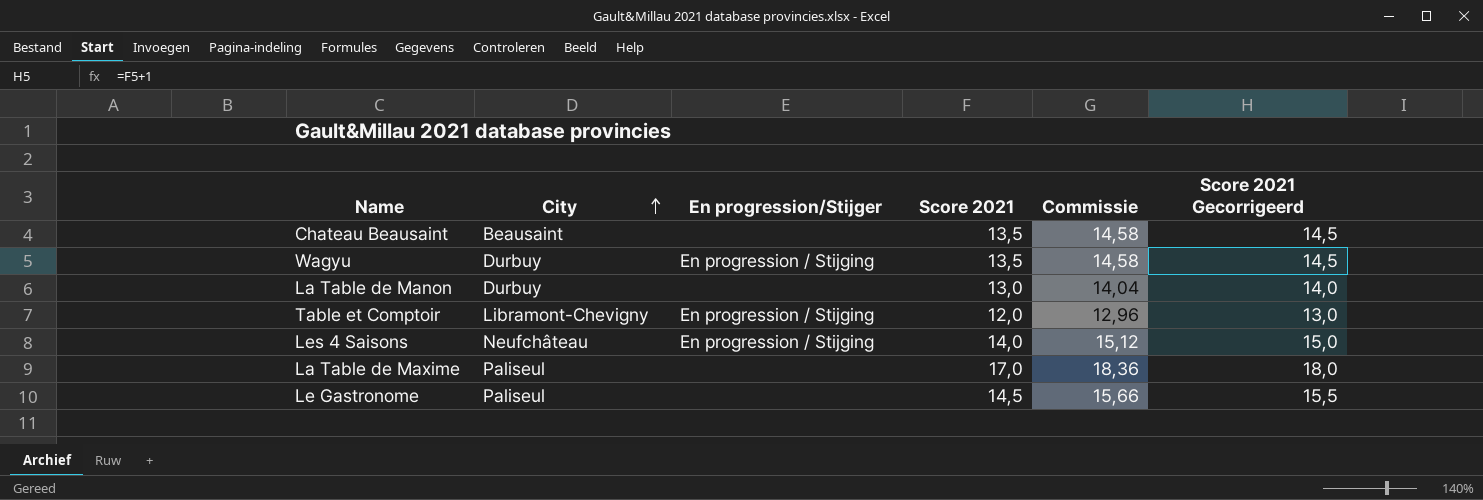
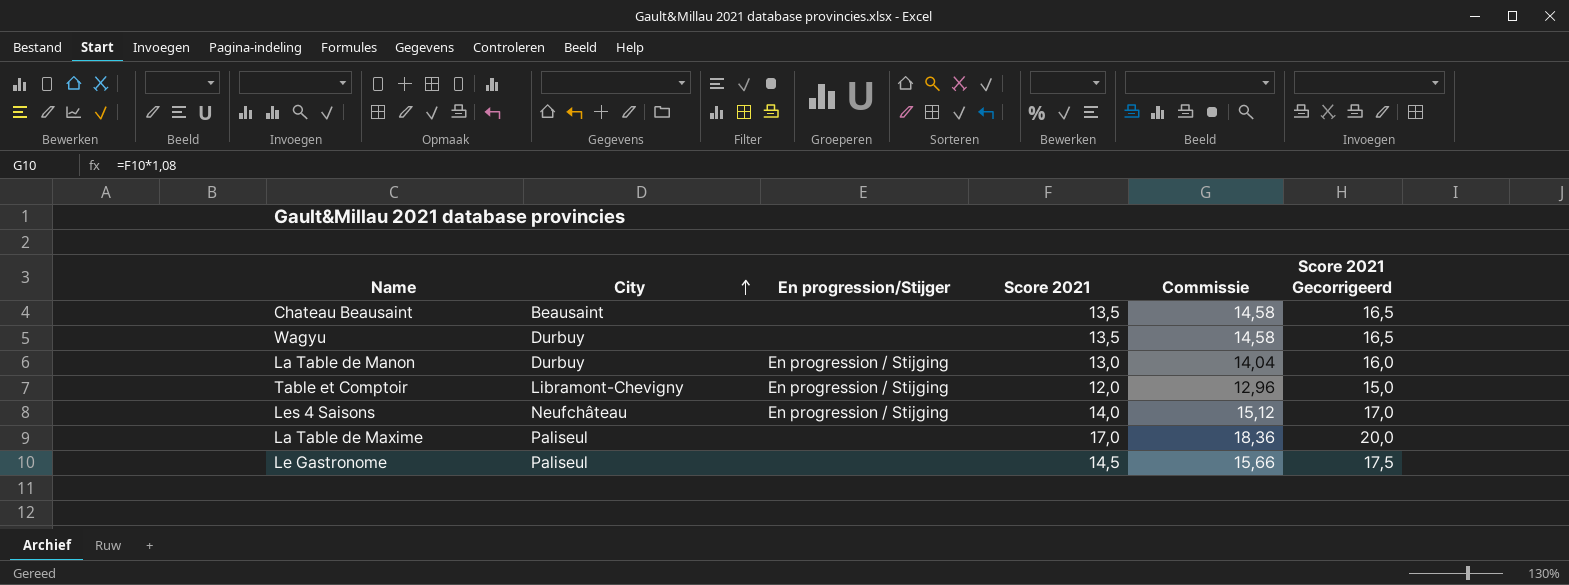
column Score 2021 Gecorrigeerd | formula: [Score 2021] + 1 -> [Score 2021] + 3
Wagyu | En progression/Stijger: En progression / Stijging -> none
La Table de Manon | En progression/Stijger: none -> En progression / Stijging

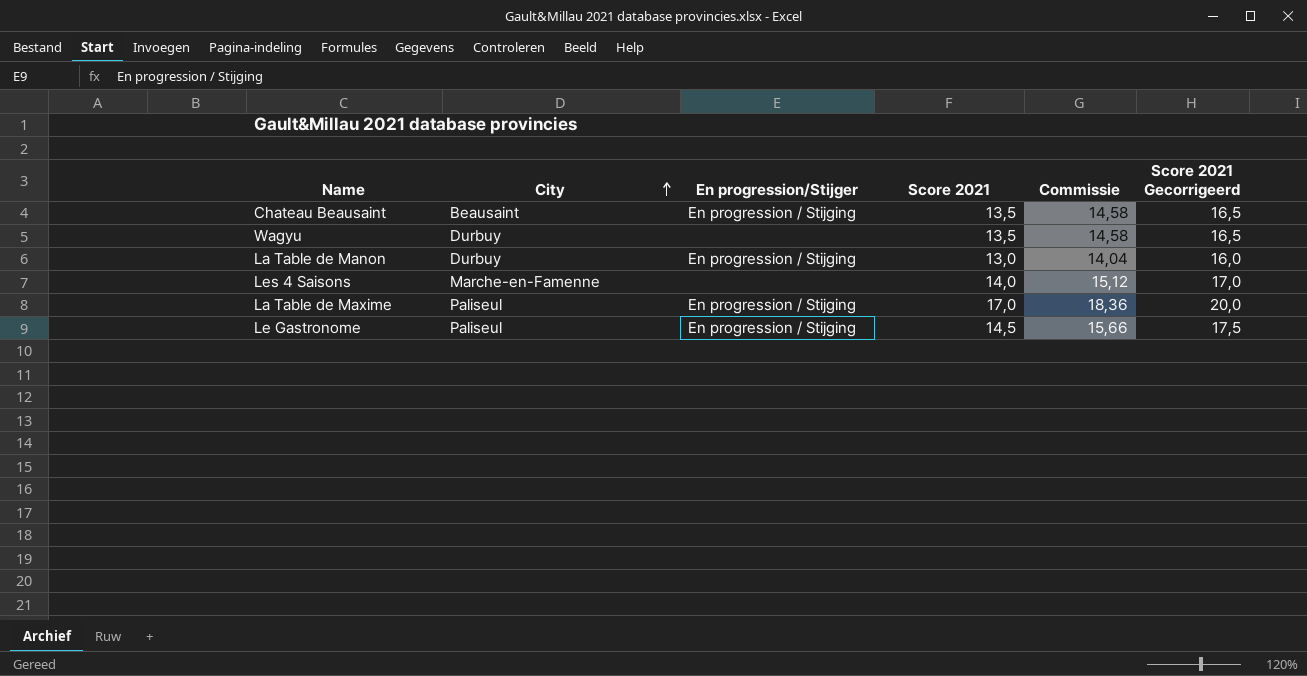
row Table et Comptoir: Libramont-Chevigny | En progression / Stijging | 12,0 | 12,96 | 15,0 -> none
Chateau Beausaint | En progression/Stijger: none -> En progression / Stijging
Les 4 Saisons | City: Neufchâteau -> Marche-en-Famenne
Les 4 Saisons | En progression/Stijger: En progression / Stijging -> none
La Table de Maxime | En progression/Stijger: none -> En progression / Stijging
Le Gastronome | En progression/Stijger: none -> En progression / Stijging

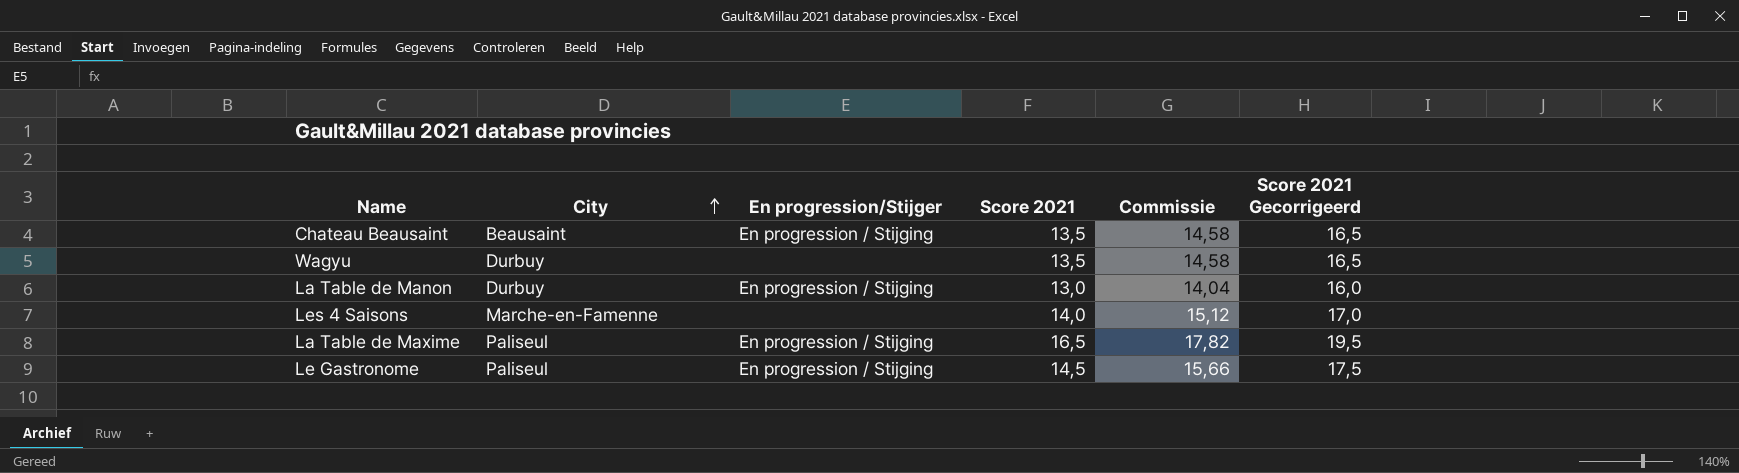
La Table de Maxime | Score 2021: 17,0 -> 16,5
La Table de Maxime | Commissie: 18,36 -> 17,82
La Table de Maxime | Score 2021 Gecorrigeerd: 20,0 -> 19,5

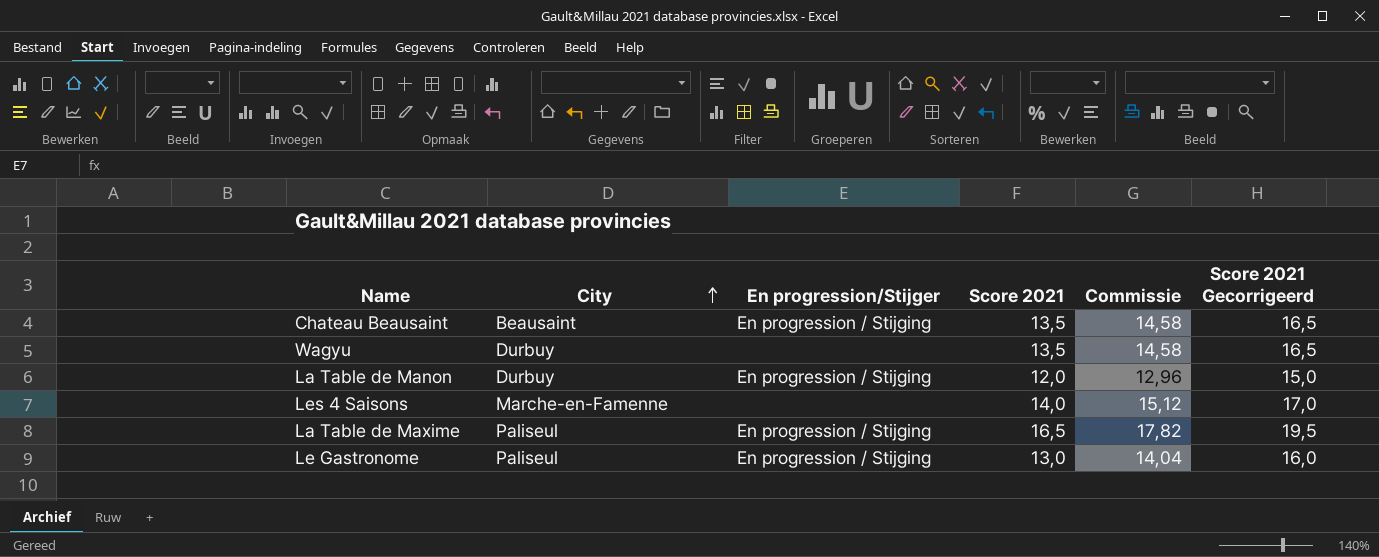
La Table de Manon | Score 2021: 13,0 -> 12,0
La Table de Manon | Commissie: 14,04 -> 12,96
La Table de Manon | Score 2021 Gecorrigeerd: 16,0 -> 15,0
Le Gastronome | Score 2021: 14,5 -> 13,0
Le Gastronome | Commissie: 15,66 -> 14,04
Le Gastronome | Score 2021 Gecorrigeerd: 17,5 -> 16,0

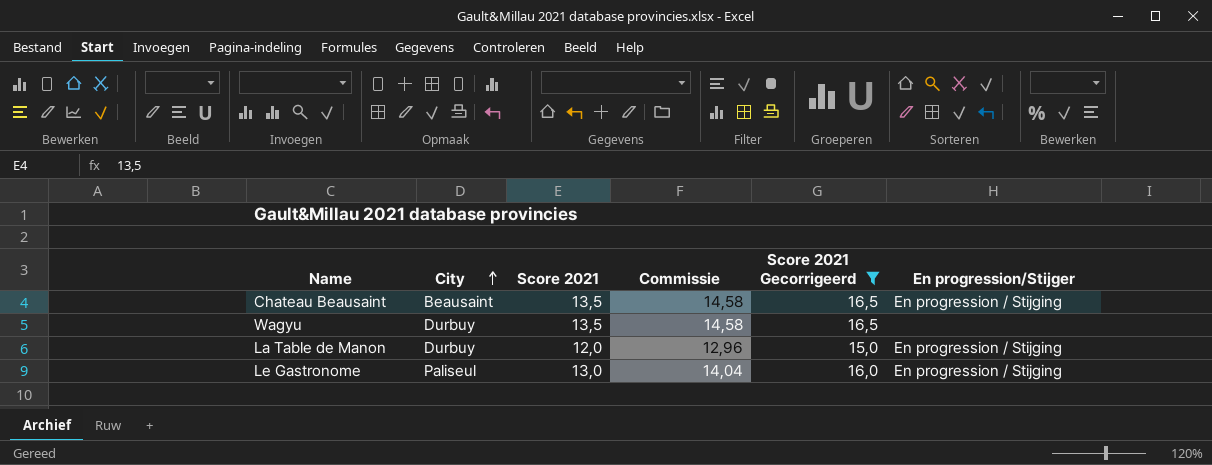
filter: none -> Score 2021 Gecorrigeerd <= 16,5
column En progression/Stijger | position: 3 -> 6

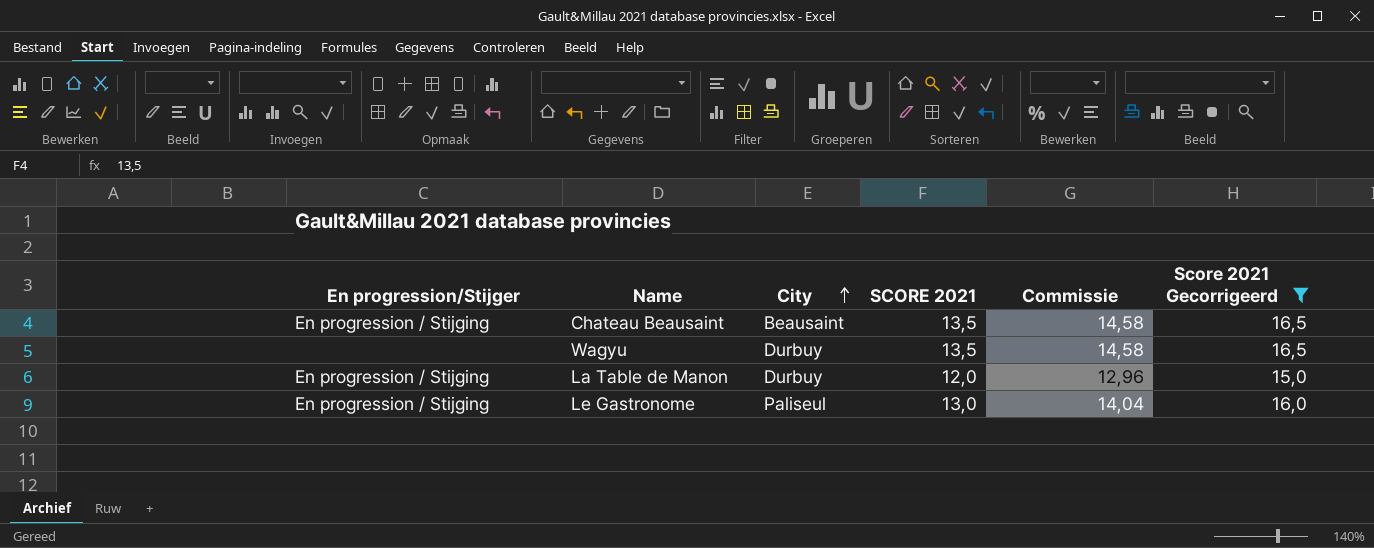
column En progression/Stijger | position: 6 -> 1
column name: Score 2021 -> SCORE 2021

